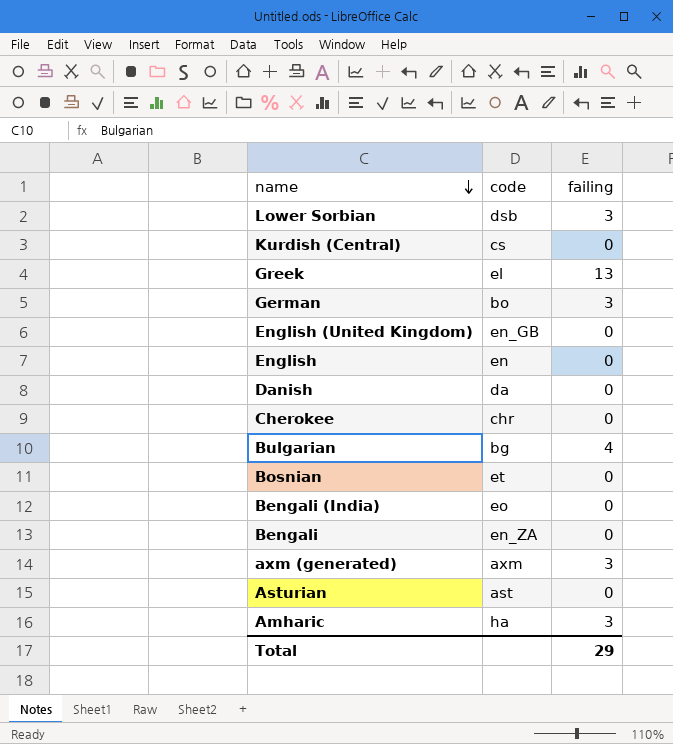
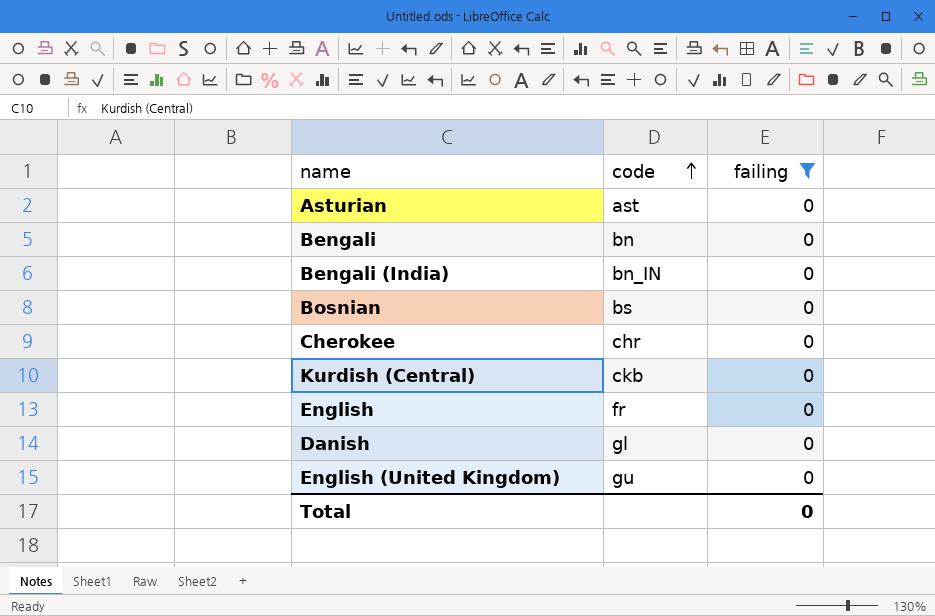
filter: none -> failing = 0
row order: name descending -> code ascending
Bengali | code: en_ZA -> bn
Bengali (India) | code: eo -> bn_IN
Bosnian | code: et -> bs
Kurdish (Central) | code: cs -> ckb
English | code: en -> fr
Danish | code: da -> gl
English (United Kingdom) | code: en_GB -> gu
Total | failing: 29 -> 0

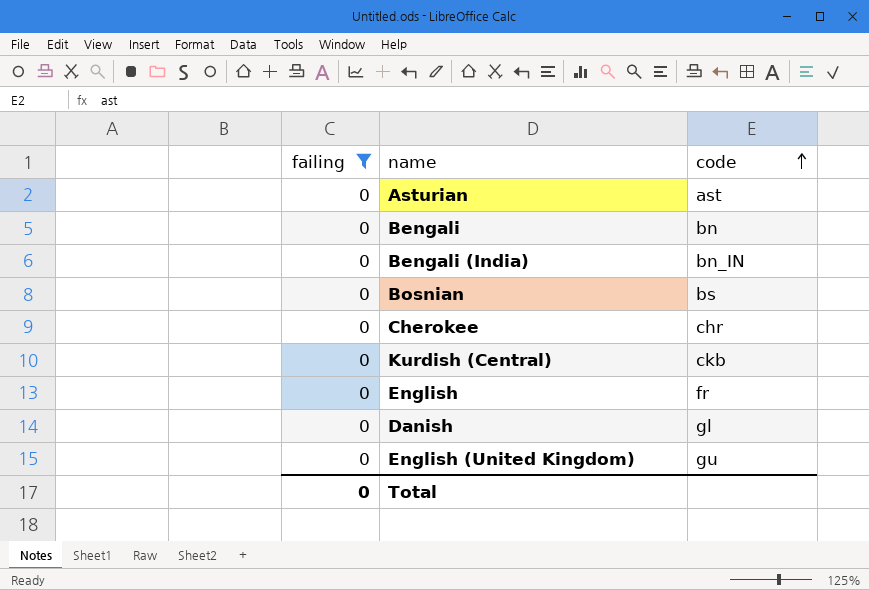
column failing | position: 3 -> 1

